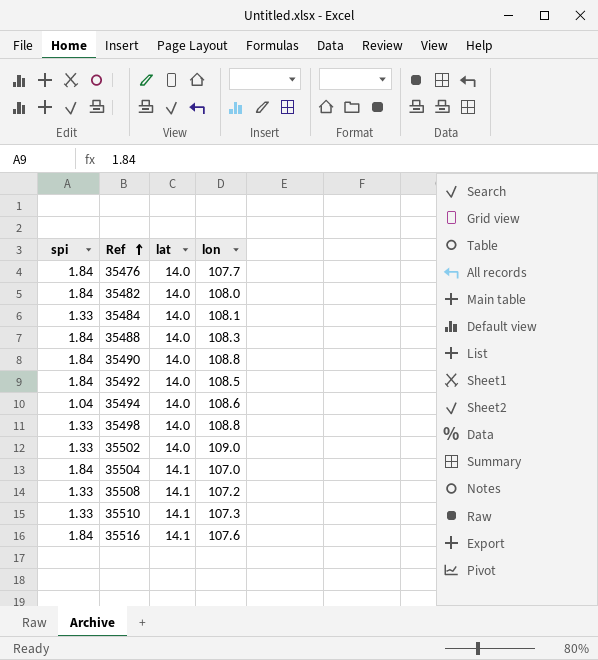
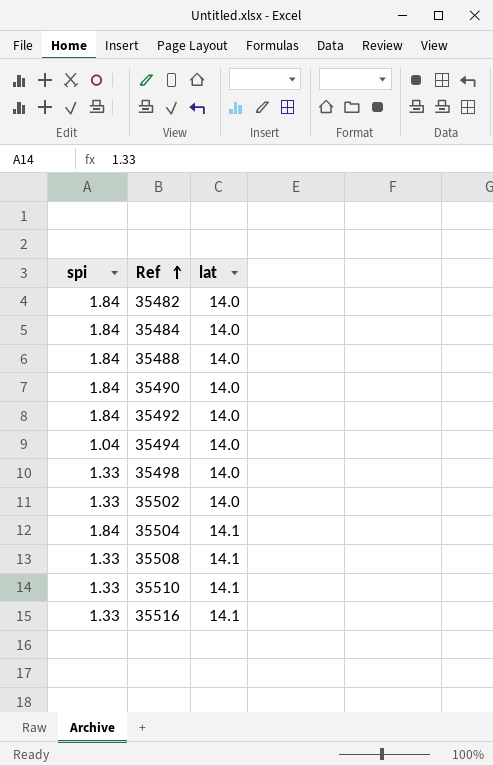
column lon | position: 4 -> none
row 35476: 1.84 | 14.0 | 107.7 -> none
35484 | spi: 1.33 -> 1.84
35516 | spi: 1.84 -> 1.33

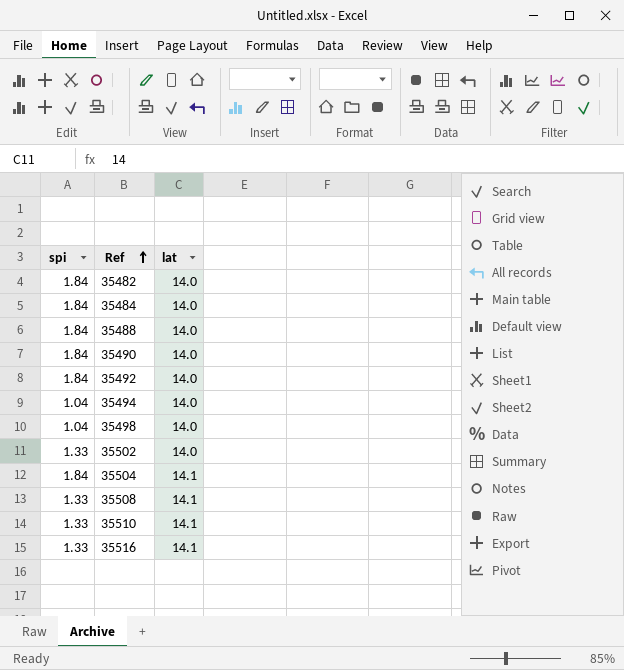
35498 | spi: 1.33 -> 1.04

